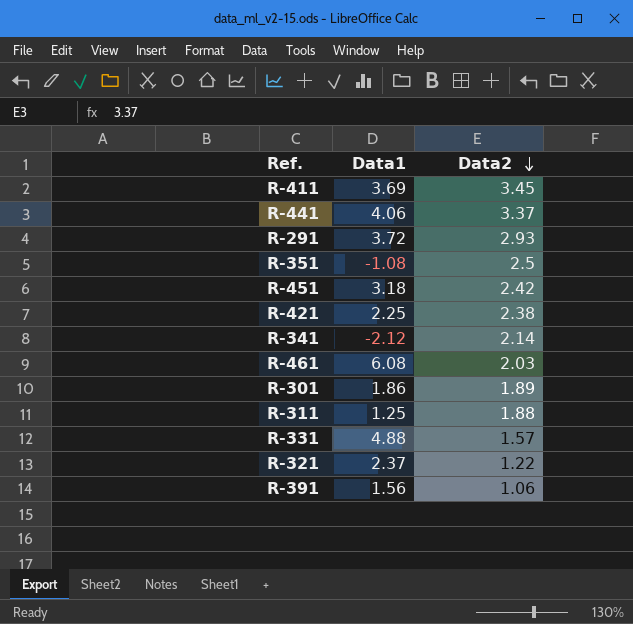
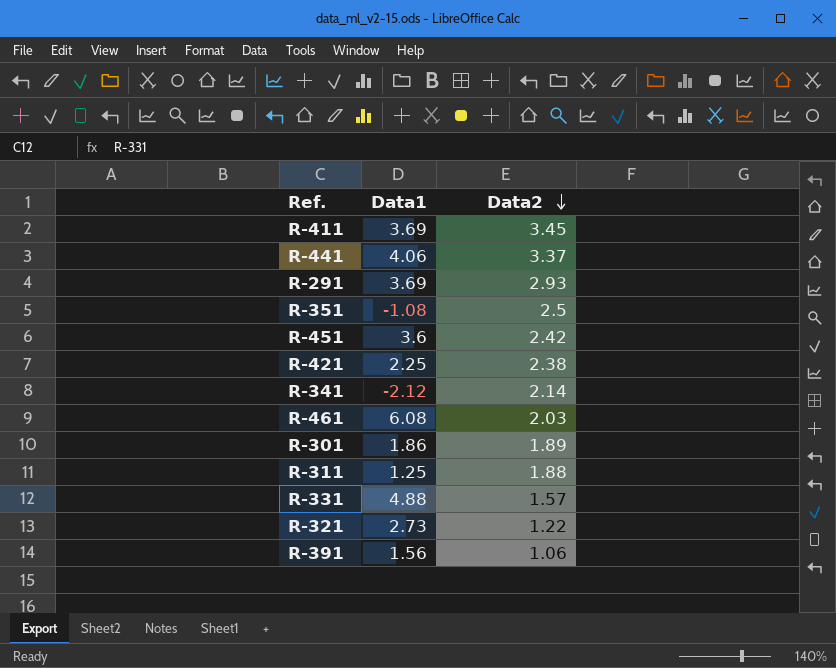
R-291 | Data1: 3.72 -> 3.69
R-451 | Data1: 3.18 -> 3.6
R-321 | Data1: 2.37 -> 2.73

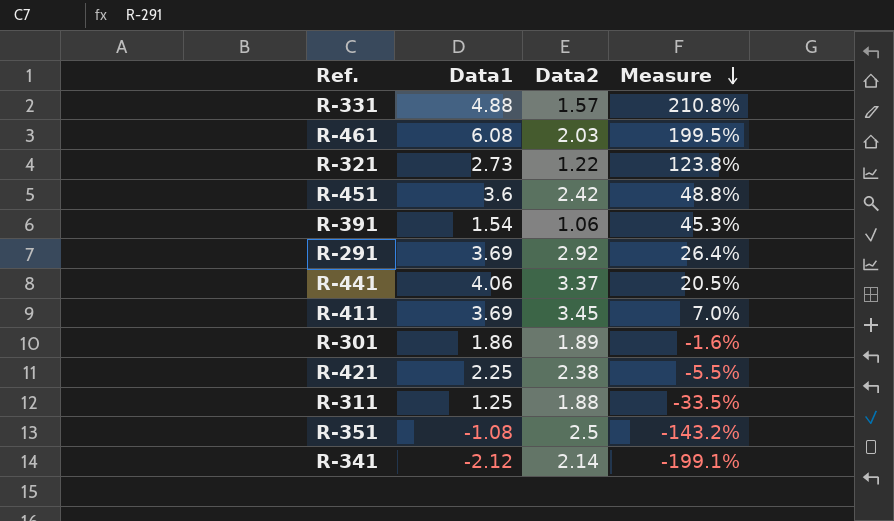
row order: Data2 descending -> Measure descending
column Measure | formula: none -> ([Data1] - [Data2]) / [Data2]
R-391 | Data1: 1.56 -> 1.54
R-291 | Data2: 2.93 -> 2.92

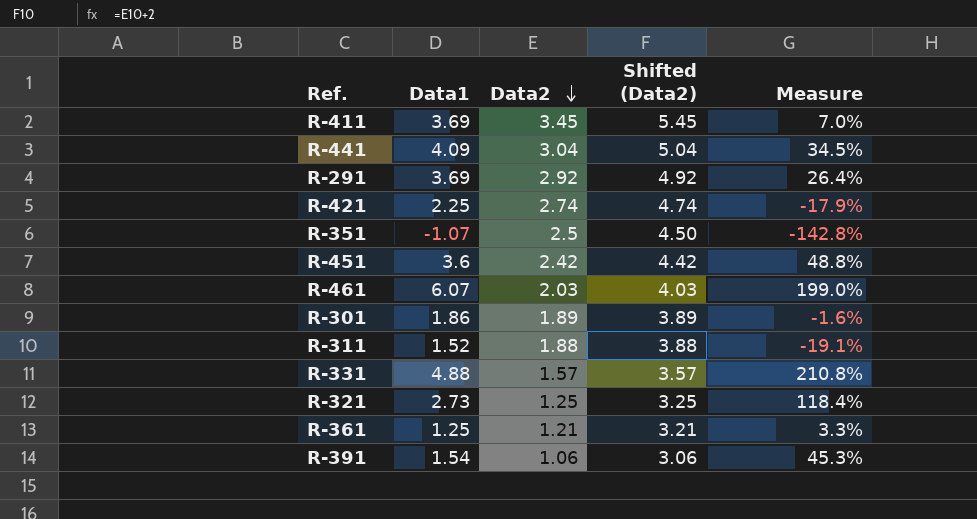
row order: Measure descending -> Data2 descending
column Shifted (Data2) | formula: none -> [Data2] + 2
row R-341: -2.12 | 2.14 | -199.1% -> none
R-441 | Data1: 4.06 -> 4.09
R-441 | Data2: 3.37 -> 3.04
R-441 | Measure: 20.5% -> 34.5%
R-421 | Data2: 2.38 -> 2.74
R-421 | Measure: -5.5% -> -17.9%
R-351 | Data1: -1.08 -> -1.07
R-351 | Measure: -143.2% -> -142.8%
R-461 | Data1: 6.08 -> 6.07
R-461 | Measure: 199.5% -> 199.0%
R-311 | Data1: 1.25 -> 1.52
R-311 | Measure: -33.5% -> -19.1%
R-321 | Data2: 1.22 -> 1.25
R-321 | Measure: 123.8% -> 118.4%
row R-361: none -> 1.25 | 1.21 | 3.21 | 3.3%

